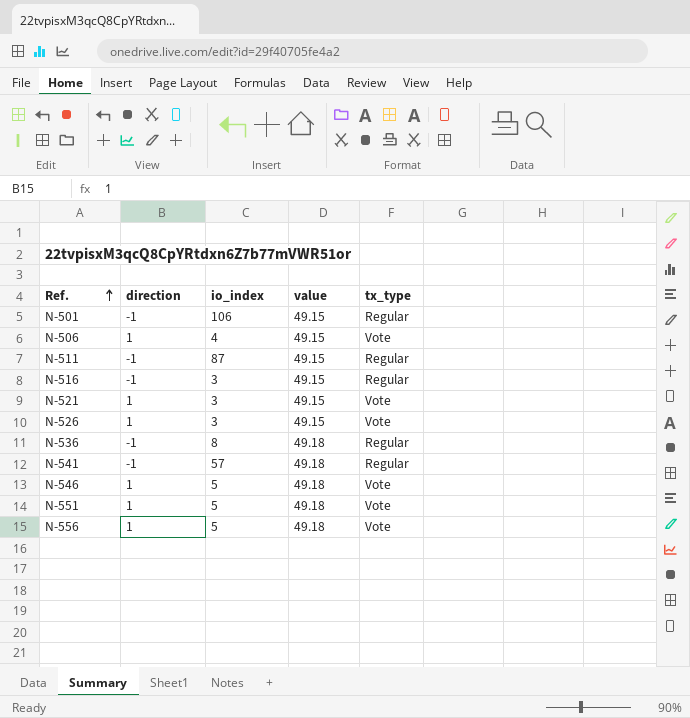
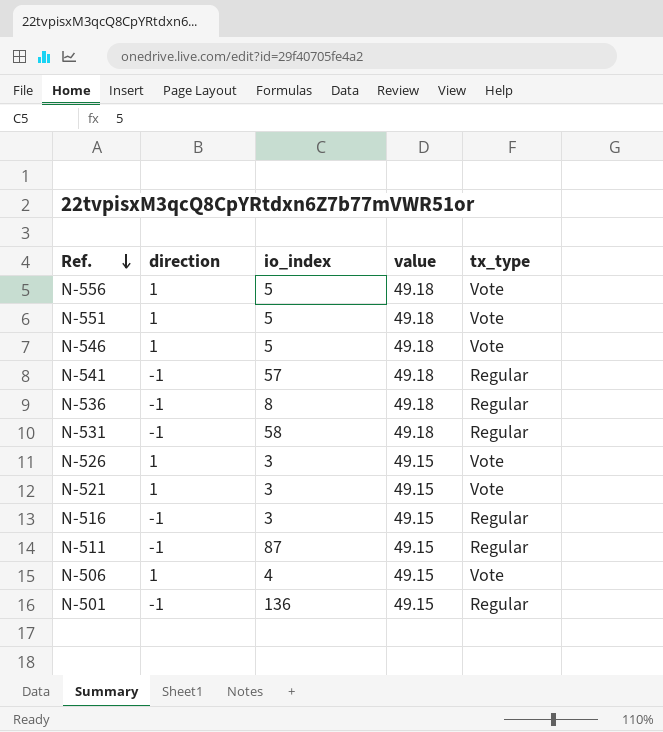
row order: Ref. ascending -> Ref. descending
row N-531: none -> -1 | 58 | 49.18 | Regular
N-501 | io_index: 106 -> 136

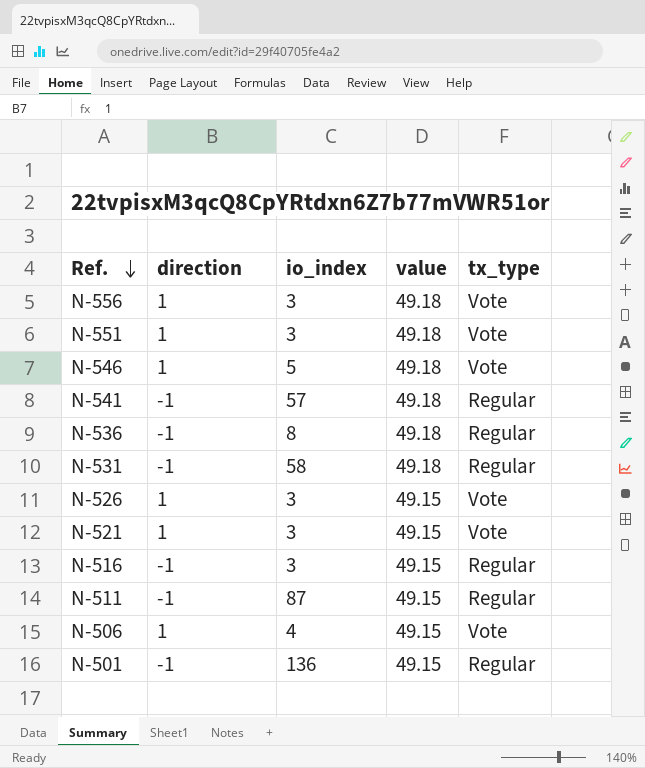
N-556 | io_index: 5 -> 3
N-551 | io_index: 5 -> 3

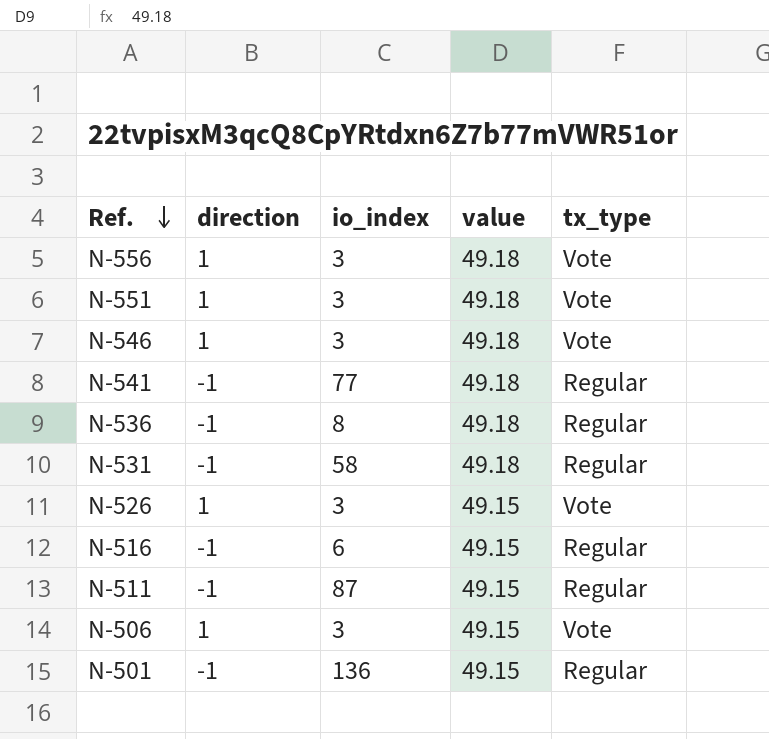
row N-521: 1 | 3 | 49.15 | Vote -> none
N-546 | io_index: 5 -> 3
N-541 | io_index: 57 -> 77
N-516 | io_index: 3 -> 6
N-506 | io_index: 4 -> 3

